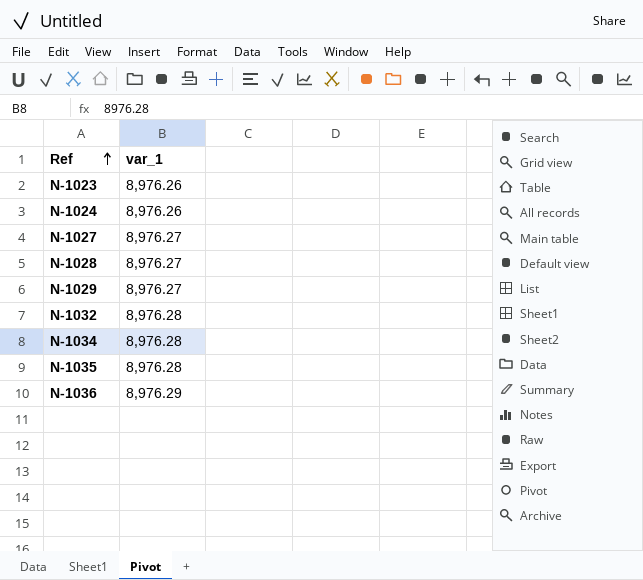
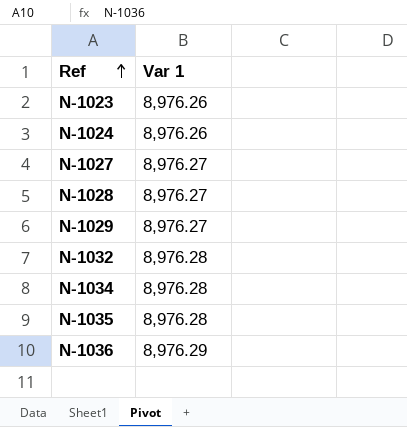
column name: var_1 -> Var 1

